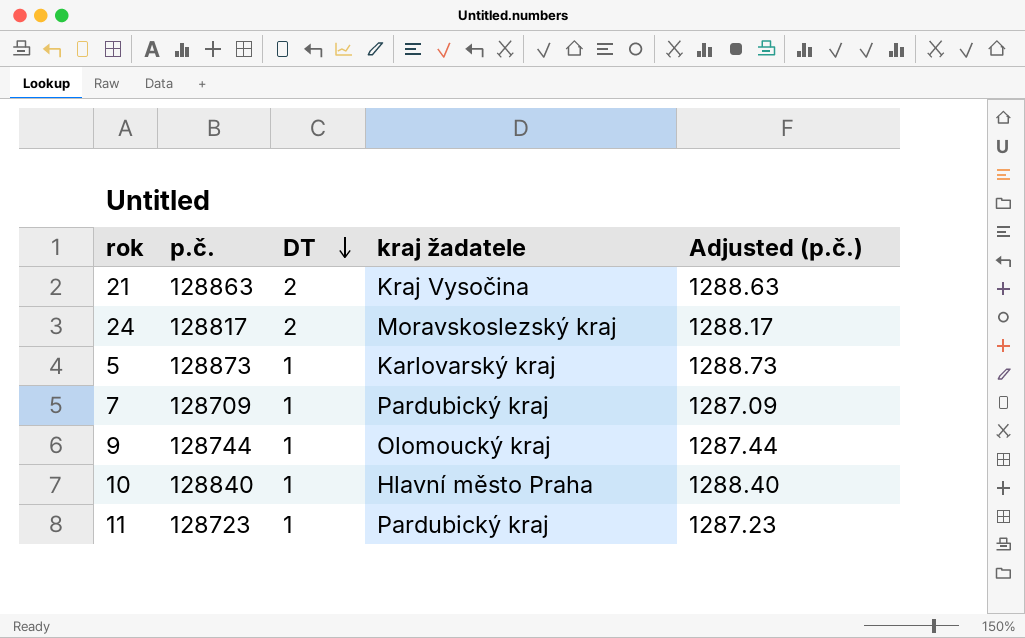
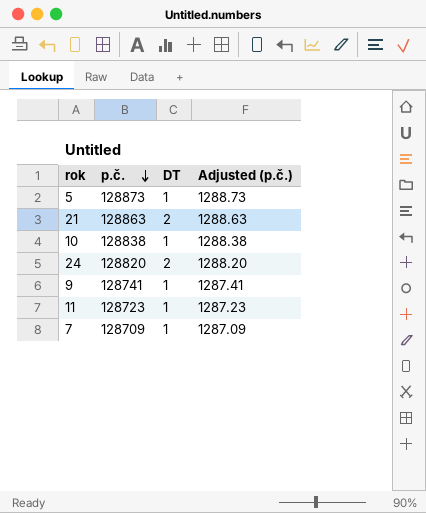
row order: DT descending -> p.č. descending
column kraj žadatele | position: 4 -> none
10 | p.č.: 128840 -> 128838
10 | Adjusted (p.č.): 1288.40 -> 1288.38
24 | p.č.: 128817 -> 128820
24 | Adjusted (p.č.): 1288.17 -> 1288.20
9 | p.č.: 128744 -> 128741
9 | Adjusted (p.č.): 1287.44 -> 1287.41

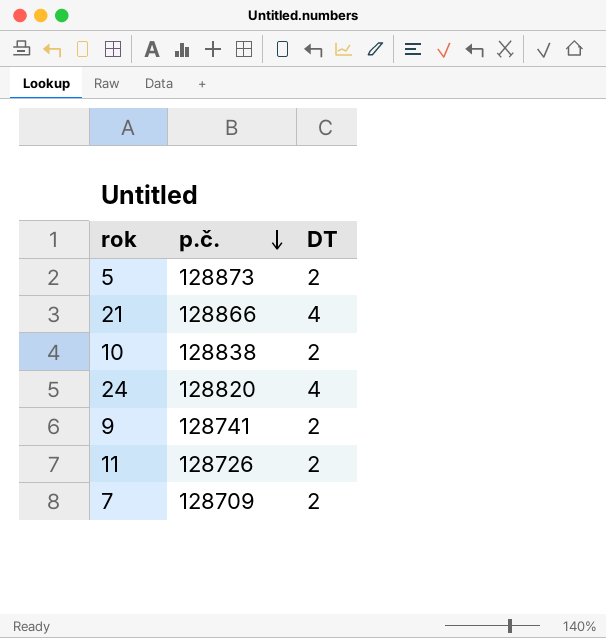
column Adjusted (p.č.) | formula: [p.č.] * 0.01 -> none
5 | DT: 1 -> 2
21 | p.č.: 128863 -> 128866
21 | DT: 2 -> 4
10 | DT: 1 -> 2
24 | DT: 2 -> 4
9 | DT: 1 -> 2
11 | p.č.: 128723 -> 128726
11 | DT: 1 -> 2
7 | DT: 1 -> 2

